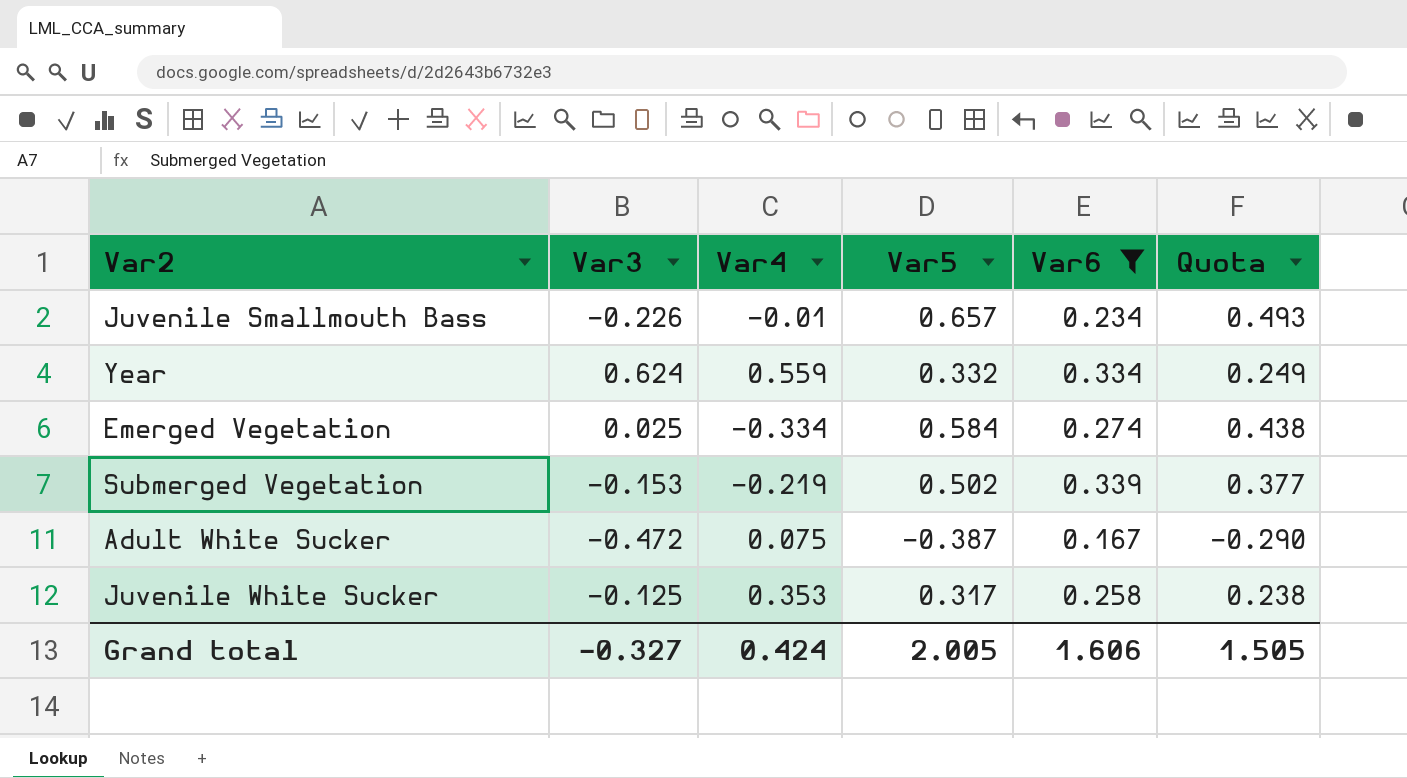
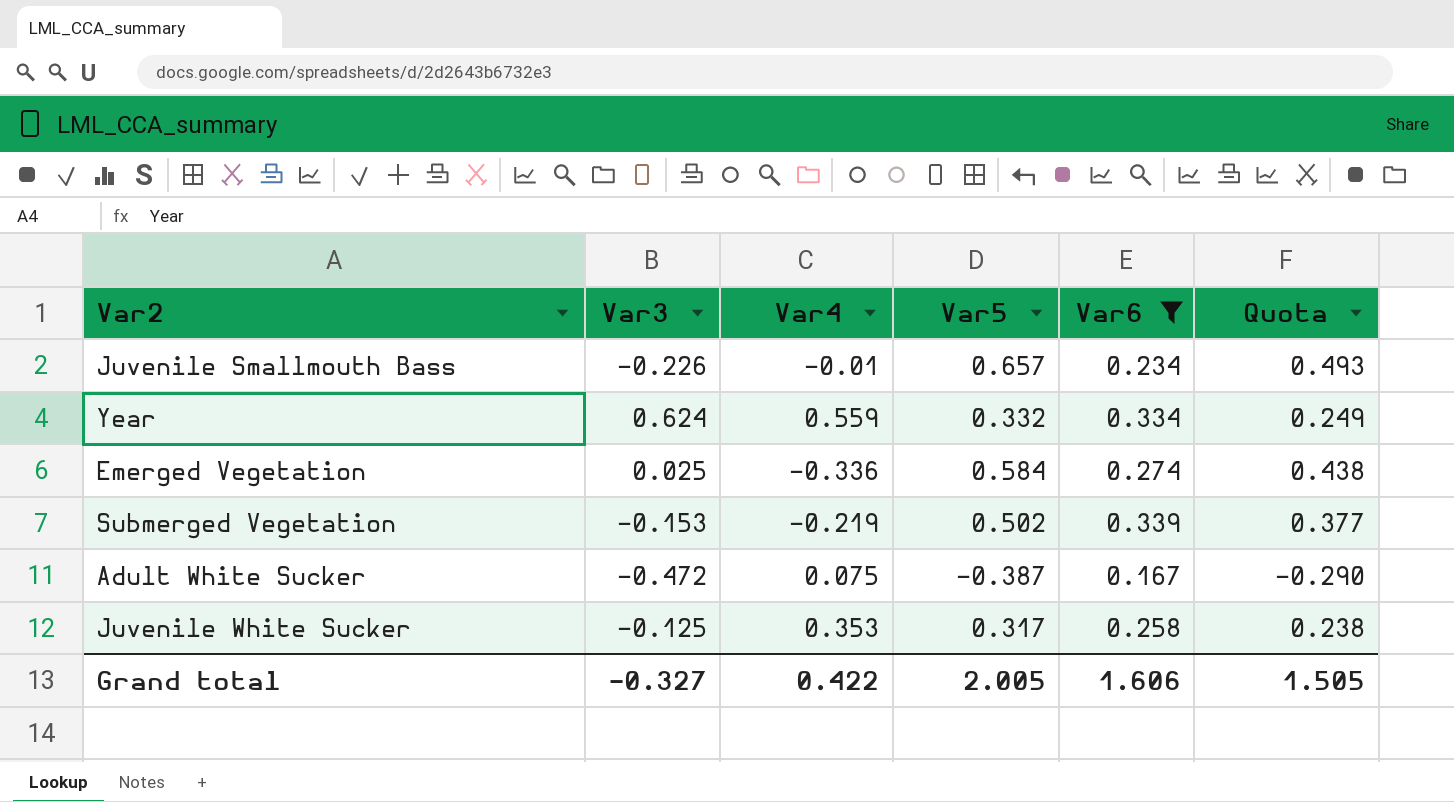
Emerged Vegetation | Var4: -0.334 -> -0.336
Grand total | Var4: 0.424 -> 0.422

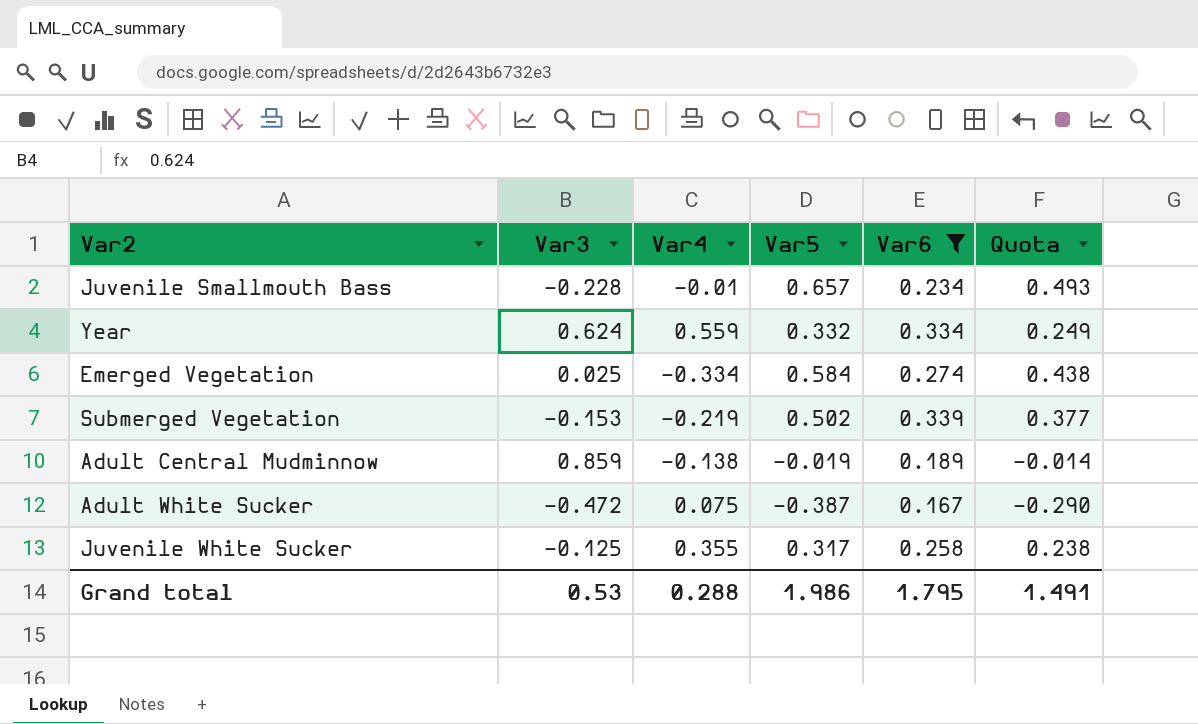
Juvenile Smallmouth Bass | Var3: -0.226 -> -0.228
Emerged Vegetation | Var4: -0.336 -> -0.334
row Adult Central Mudminnow: none -> 0.859 | -0.138 | -0.019 | 0.189 | -0.014
Juvenile White Sucker | Var4: 0.353 -> 0.355
Grand total | Var3: -0.327 -> 0.53
Grand total | Var4: 0.422 -> 0.288
Grand total | Var5: 2.005 -> 1.986
Grand total | Var6: 1.606 -> 1.795
Grand total | Quota: 1.505 -> 1.491

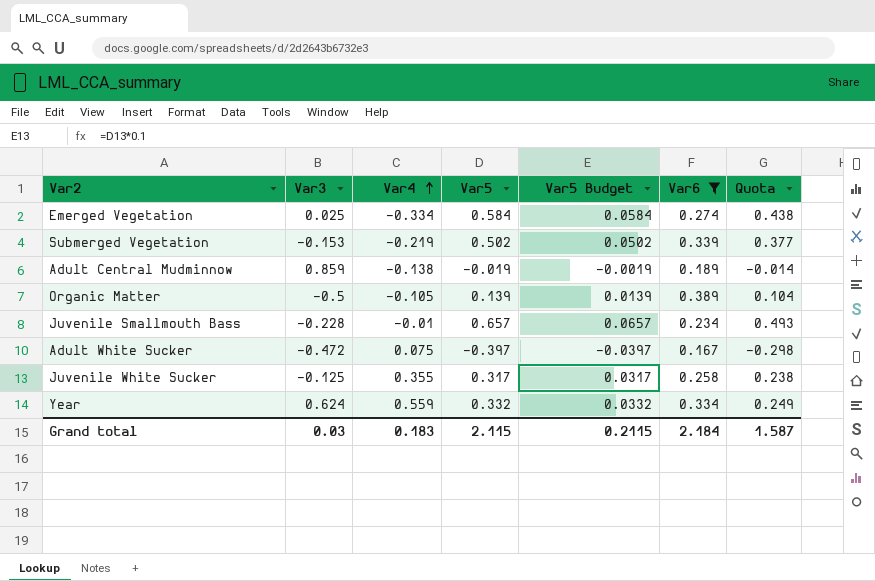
row order: none -> Var4 ascending
column Var5 Budget | formula: none -> [Var5] * 0.1
row Organic Matter: none -> -0.5 | -0.105 | 0.139 | 0.0139 | 0.389 | 0.104
Adult White Sucker | Var5: -0.387 -> -0.397
Adult White Sucker | Quota: -0.290 -> -0.298
Grand total | Var3: 0.53 -> 0.03
Grand total | Var4: 0.288 -> 0.183
Grand total | Var5: 1.986 -> 2.115
Grand total | Var6: 1.795 -> 2.184
Grand total | Quota: 1.491 -> 1.587

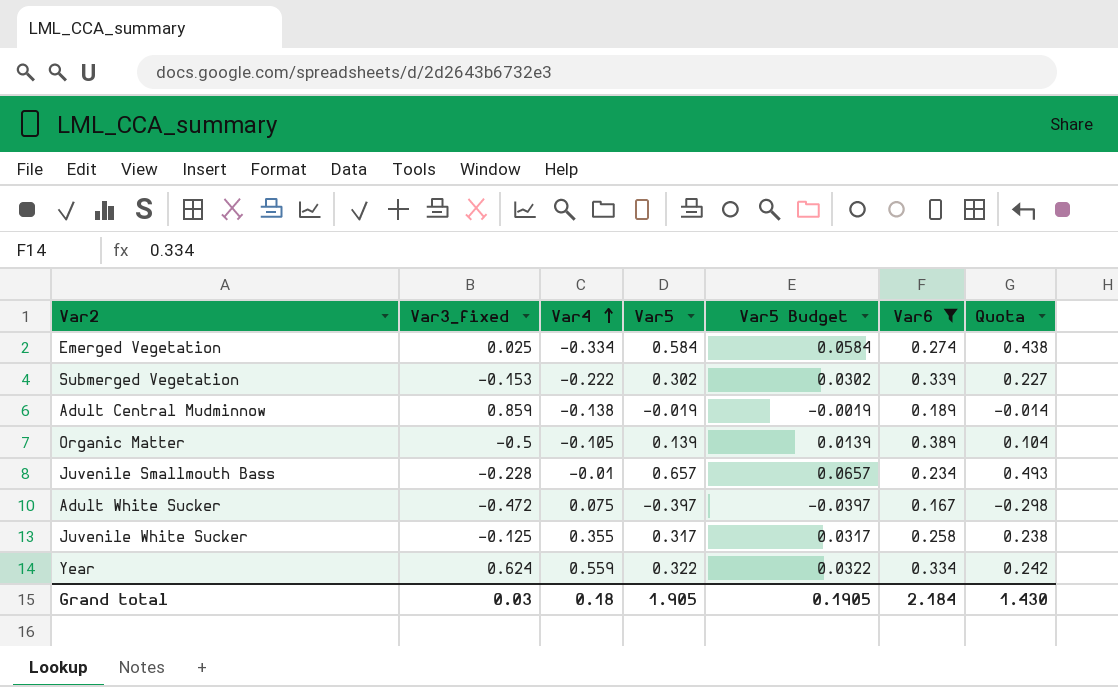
column name: Var3 -> Var3_fixed
Submerged Vegetation | Var4: -0.219 -> -0.222
Submerged Vegetation | Var5: 0.502 -> 0.302
Submerged Vegetation | Var5 Budget: 0.0502 -> 0.0302
Submerged Vegetation | Quota: 0.377 -> 0.227
Year | Var5: 0.332 -> 0.322
Year | Var5 Budget: 0.0332 -> 0.0322
Year | Quota: 0.249 -> 0.242
Grand total | Var4: 0.183 -> 0.18
Grand total | Var5: 2.115 -> 1.905
Grand total | Var5 Budget: 0.2115 -> 0.1905
Grand total | Quota: 1.587 -> 1.430

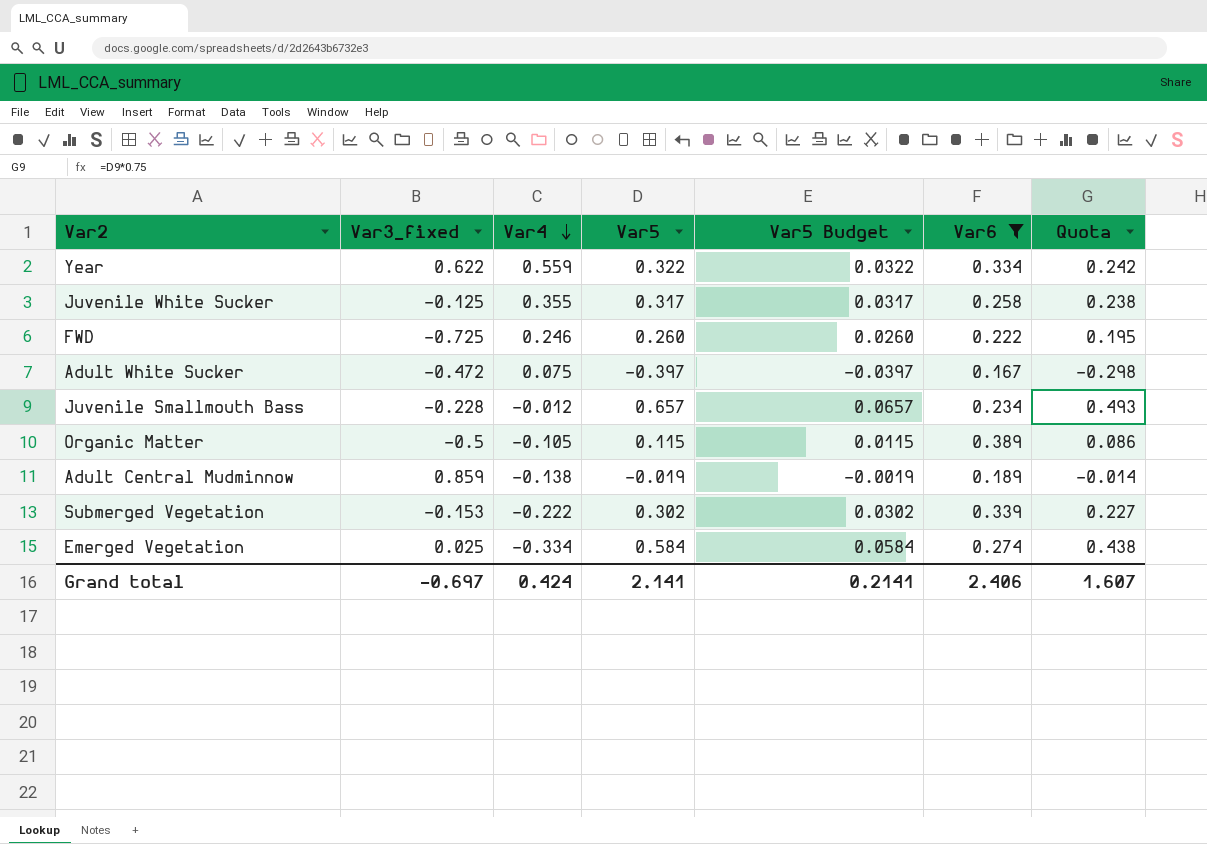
row order: Var4 ascending -> Var4 descending
Year | Var3_fixed: 0.624 -> 0.622
row FWD: none -> -0.725 | 0.246 | 0.260 | 0.0260 | 0.222 | 0.195
Juvenile Smallmouth Bass | Var4: -0.01 -> -0.012
Organic Matter | Var5: 0.139 -> 0.115
Organic Matter | Var5 Budget: 0.0139 -> 0.0115
Organic Matter | Quota: 0.104 -> 0.086
Grand total | Var3_fixed: 0.03 -> -0.697
Grand total | Var4: 0.18 -> 0.424
Grand total | Var5: 1.905 -> 2.141
Grand total | Var5 Budget: 0.1905 -> 0.2141
Grand total | Var6: 2.184 -> 2.406
Grand total | Quota: 1.430 -> 1.607

